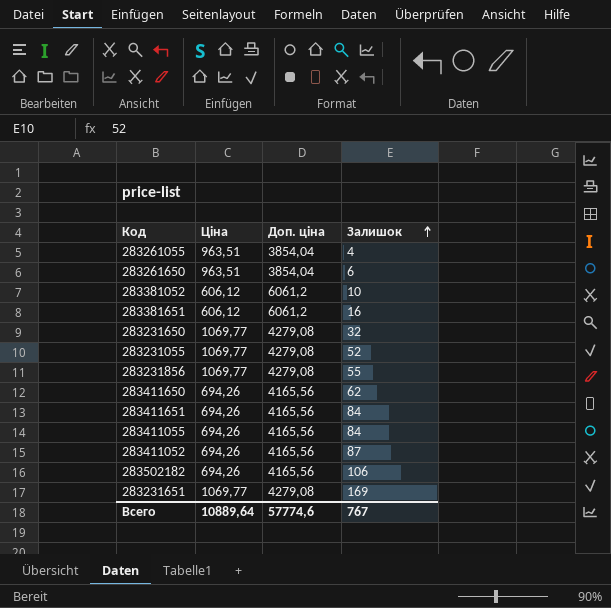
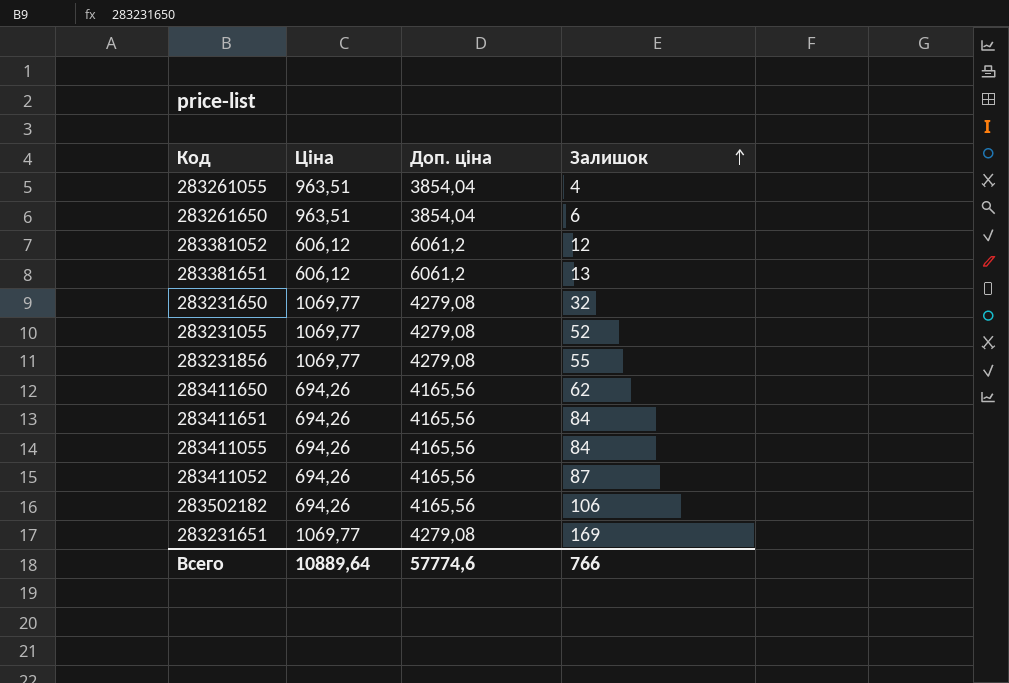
283381052 | Залишок: 10 -> 12
283381651 | Залишок: 16 -> 13
Всего | Залишок: 767 -> 766

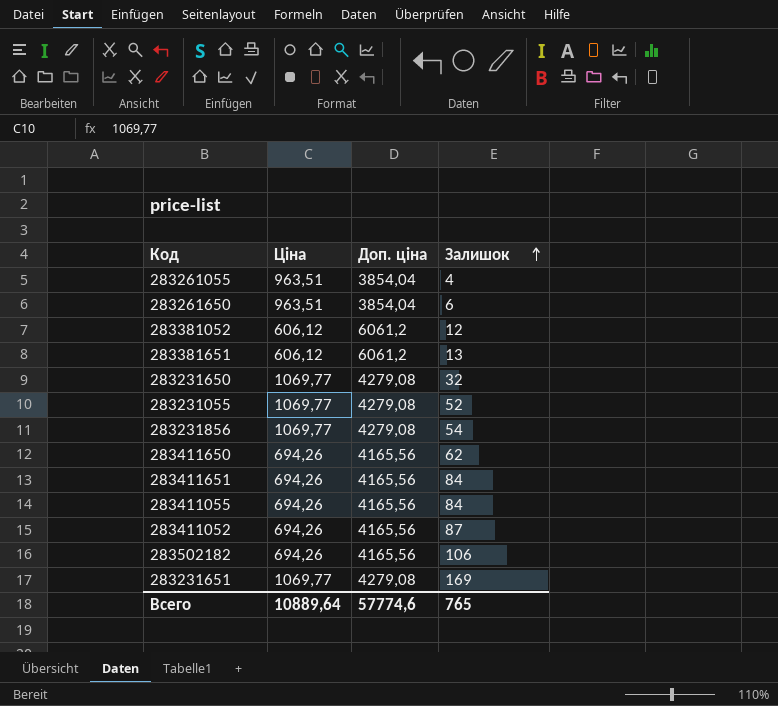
283231856 | Залишок: 55 -> 54
Всего | Залишок: 766 -> 765

